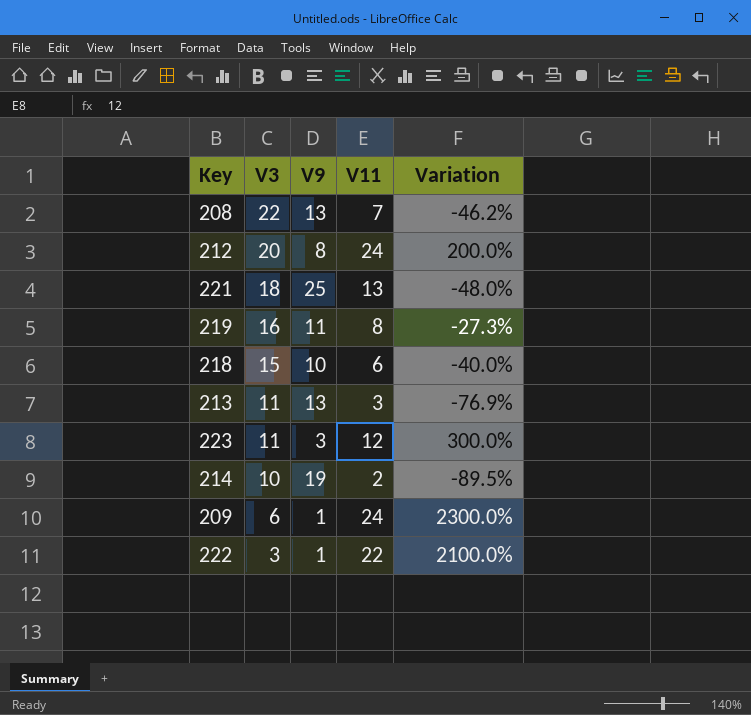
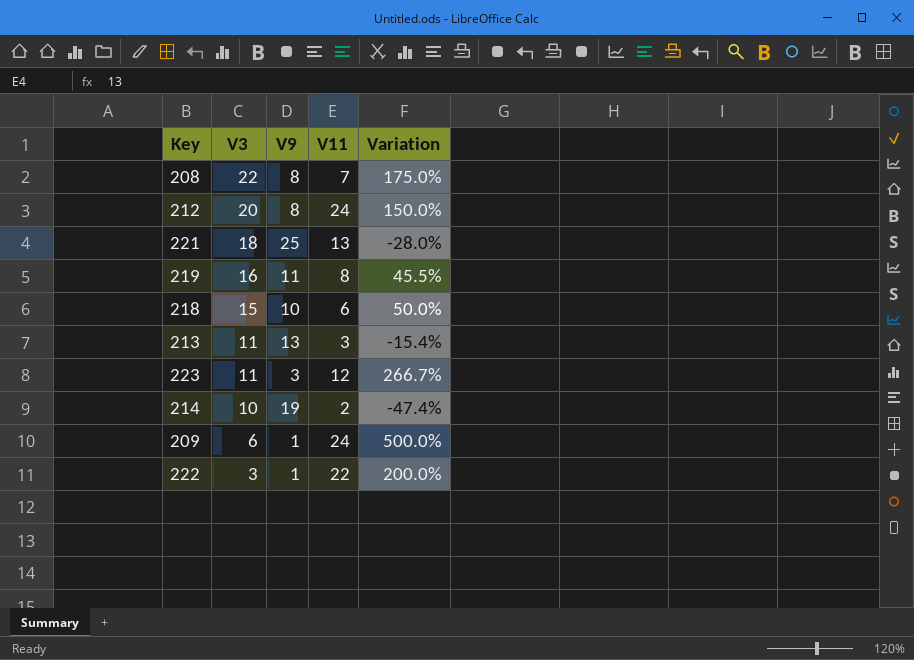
column Variation | formula: ([V11] - [V9]) / [V9] -> ([V3] - [V9]) / [V9]
208 | V9: 13 -> 8

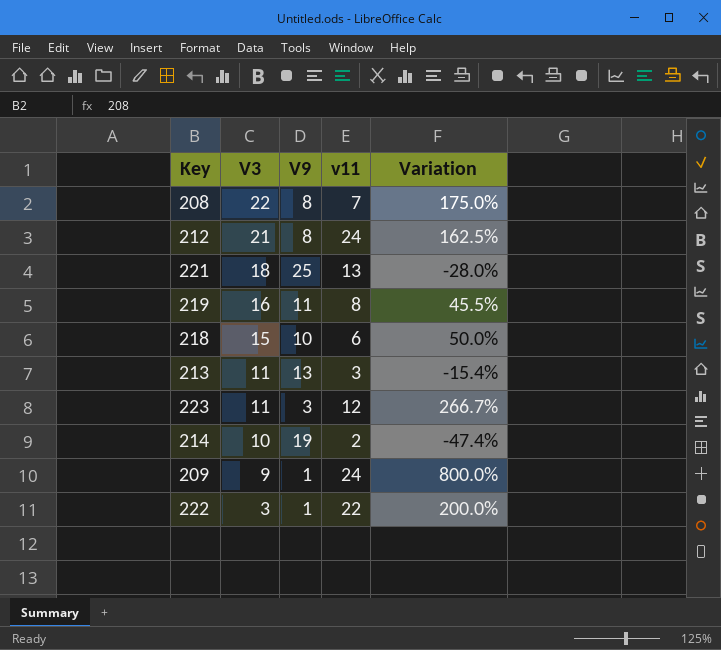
column name: V11 -> v11
212 | V3: 20 -> 21
212 | Variation: 150.0% -> 162.5%
209 | V3: 6 -> 9
209 | Variation: 500.0% -> 800.0%

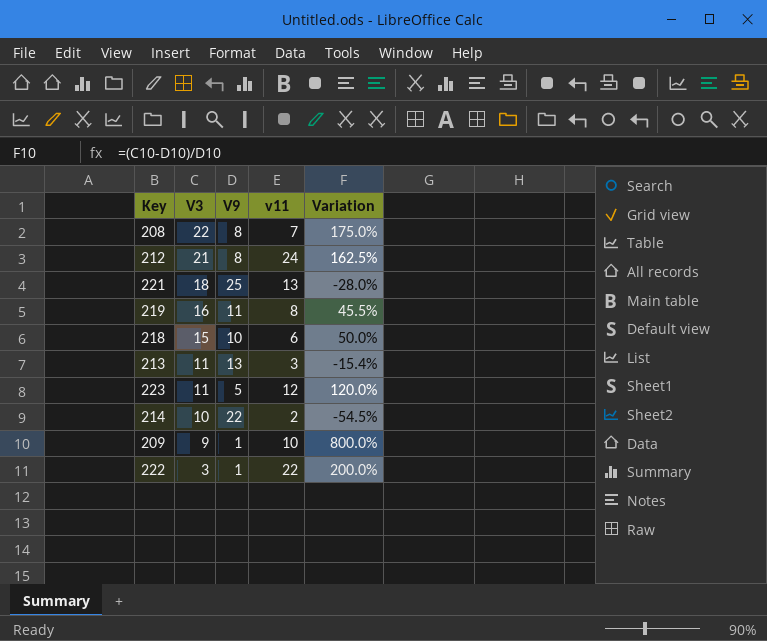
223 | V9: 3 -> 5
223 | Variation: 266.7% -> 120.0%
214 | V9: 19 -> 22
214 | Variation: -47.4% -> -54.5%
209 | v11: 24 -> 10

